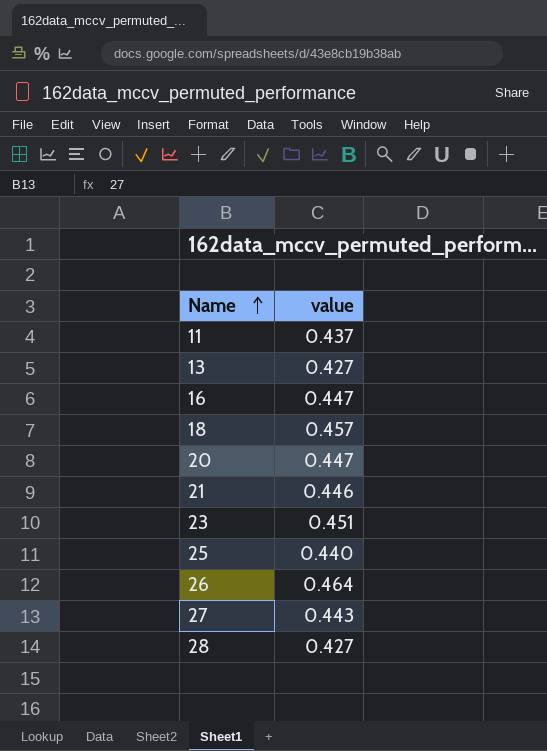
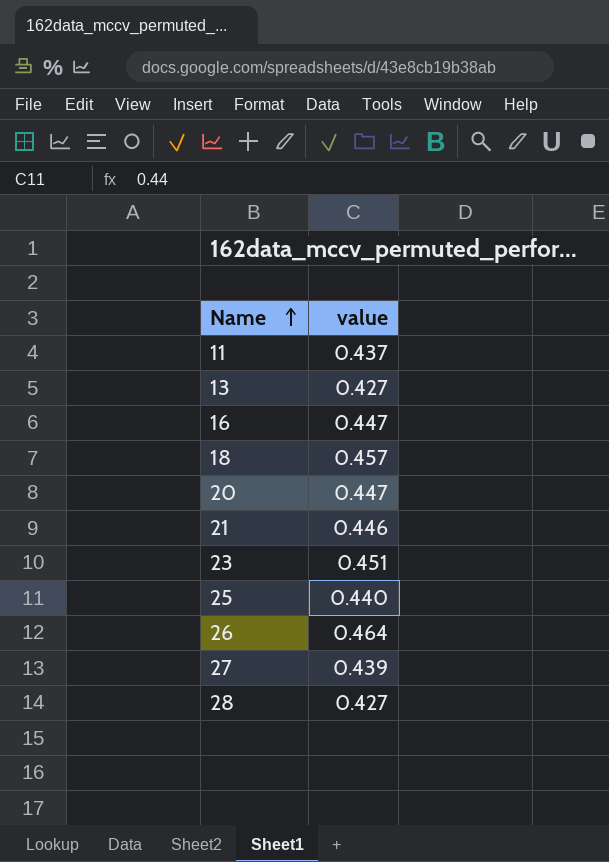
27 | value: 0.443 -> 0.439

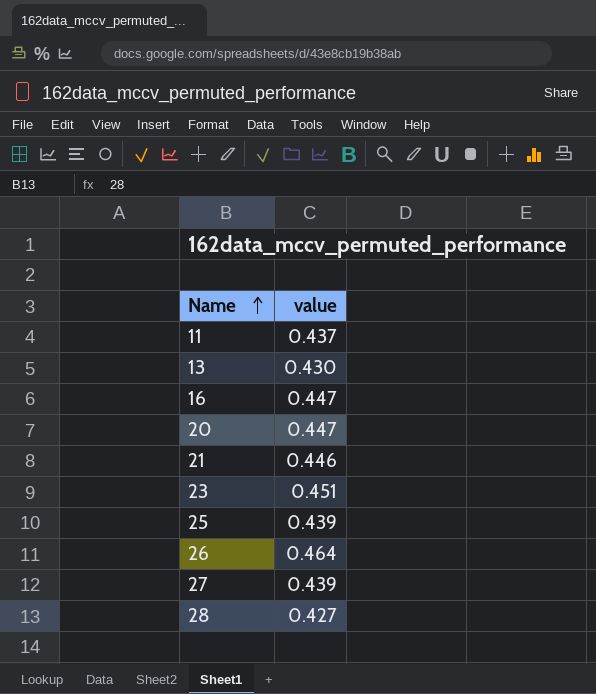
row 18: 0.457 -> none
13 | value: 0.427 -> 0.430
25 | value: 0.440 -> 0.439

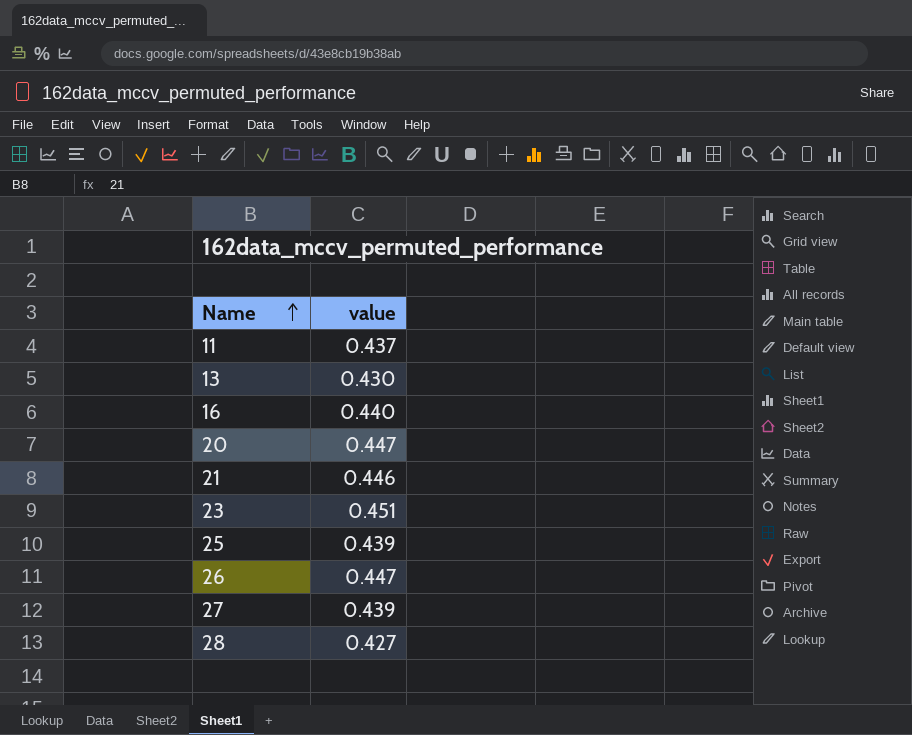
16 | value: 0.447 -> 0.440
26 | value: 0.464 -> 0.447

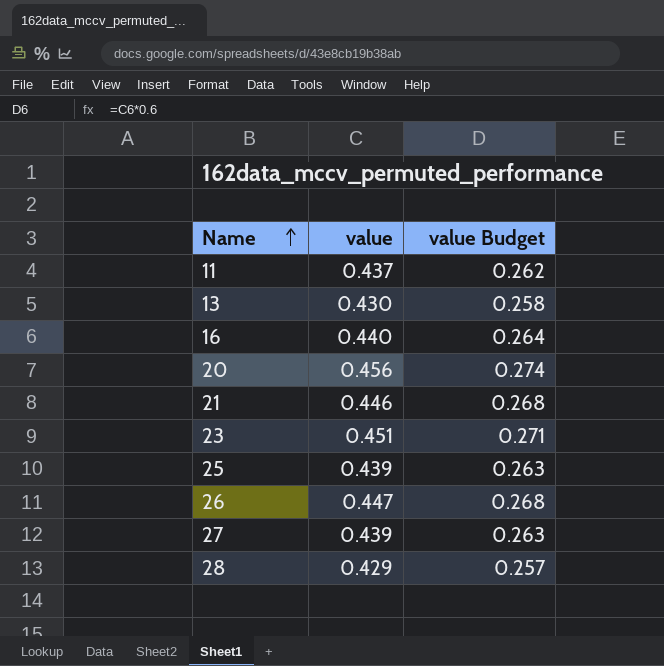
column value Budget | formula: none -> [value] * 0.6
20 | value: 0.447 -> 0.456
28 | value: 0.427 -> 0.429

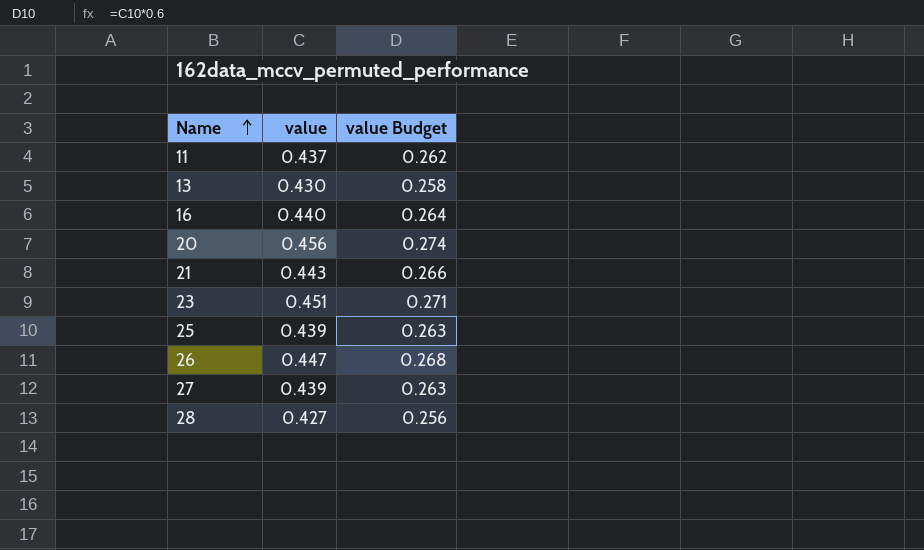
21 | value: 0.446 -> 0.443
21 | value Budget: 0.268 -> 0.266
28 | value: 0.429 -> 0.427
28 | value Budget: 0.257 -> 0.256

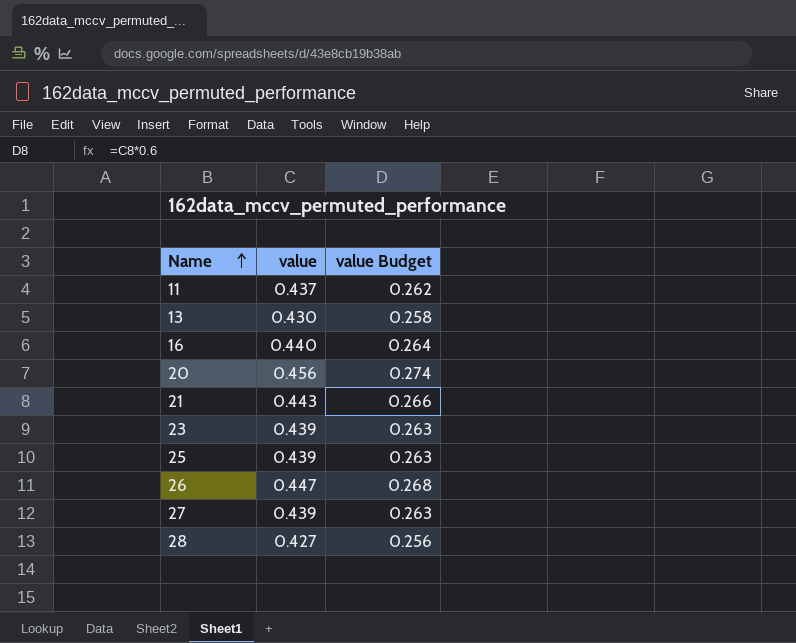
23 | value: 0.451 -> 0.439
23 | value Budget: 0.271 -> 0.263

